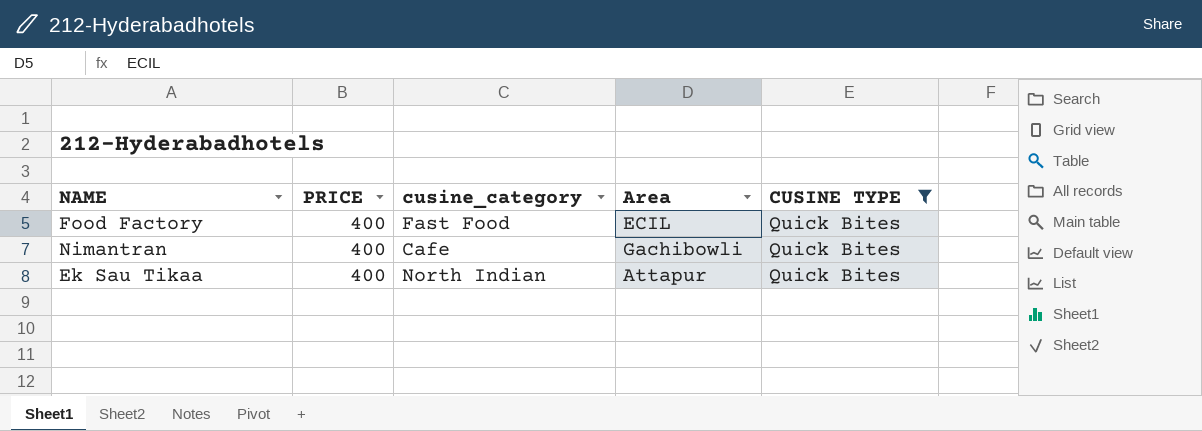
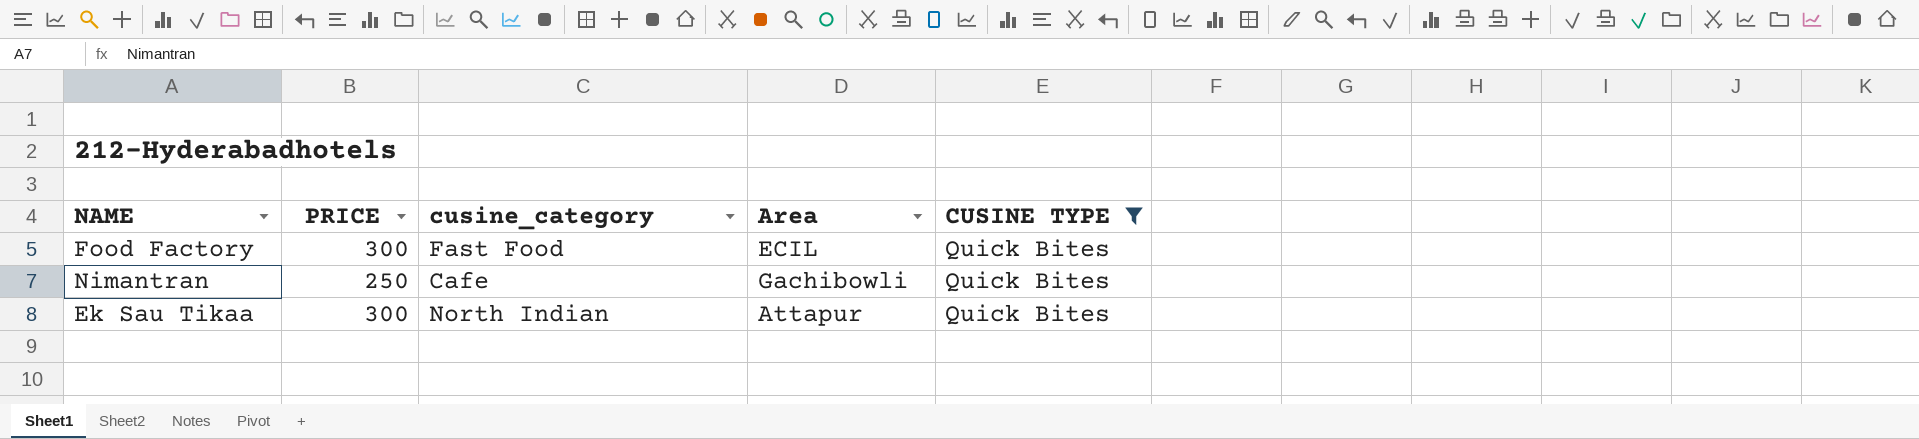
Food Factory | PRICE: 400 -> 300
Nimantran | PRICE: 400 -> 250
Ek Sau Tikaa | PRICE: 400 -> 300

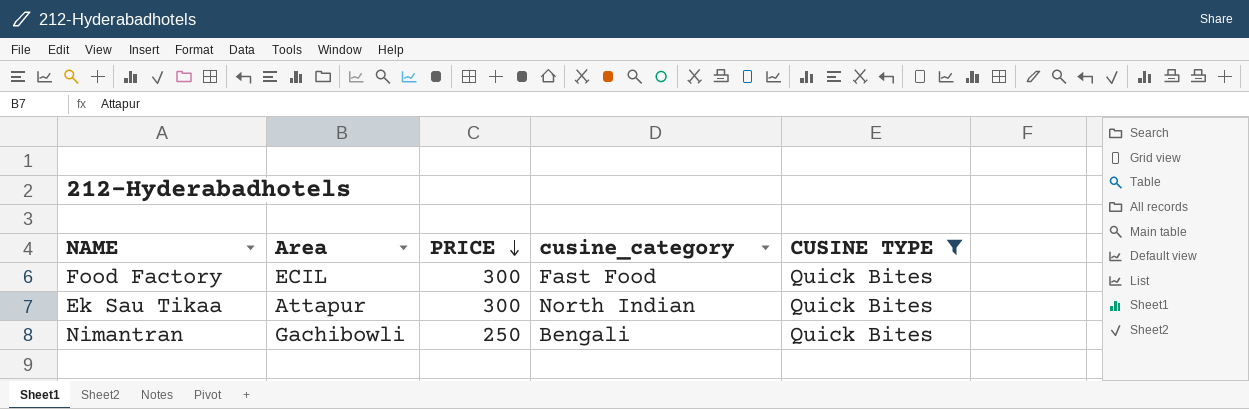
row order: none -> PRICE descending
column Area | position: 4 -> 2
Nimantran | cusine_category: Cafe -> Bengali

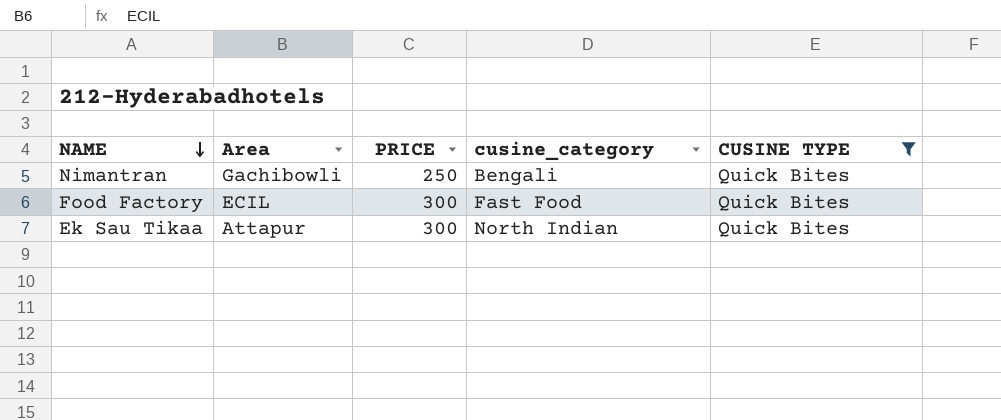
row order: PRICE descending -> NAME descending

